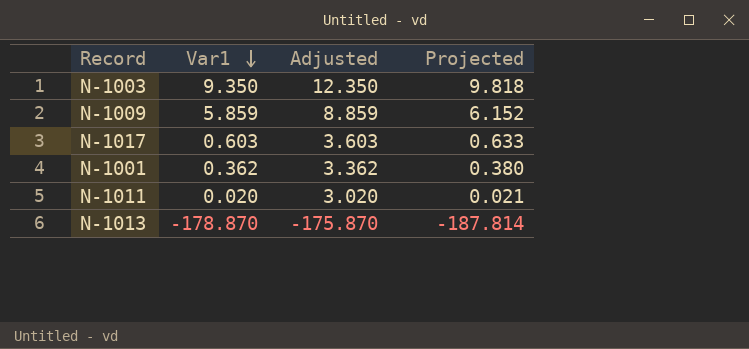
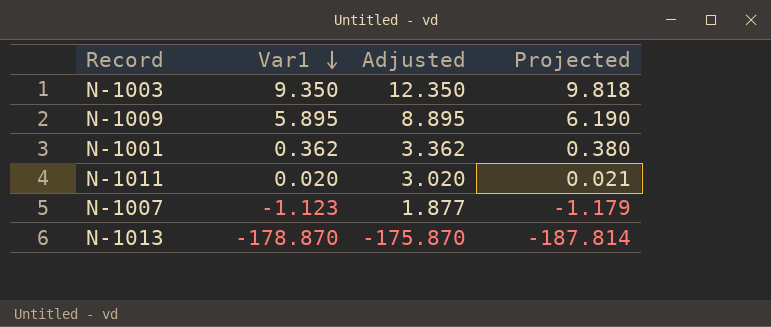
row N-1017: 0.603 | 3.603 | 0.633 -> none
N-1009 | Var1: 5.859 -> 5.895
N-1009 | Adjusted: 8.859 -> 8.895
N-1009 | Projected: 6.152 -> 6.190
row N-1007: none -> -1.123 | 1.877 | -1.179

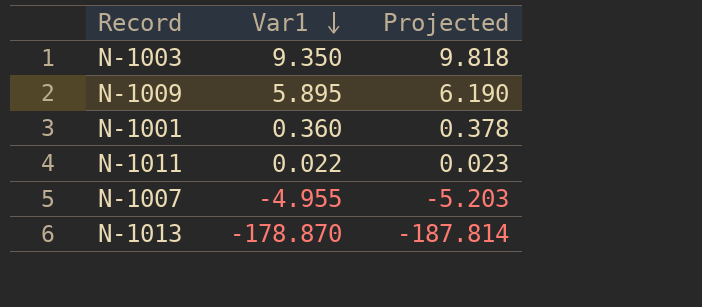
column Adjusted | formula: [Var1] + 3 -> none
N-1001 | Var1: 0.362 -> 0.360
N-1001 | Projected: 0.380 -> 0.378
N-1011 | Var1: 0.020 -> 0.022
N-1011 | Projected: 0.021 -> 0.023
N-1007 | Var1: -1.123 -> -4.955
N-1007 | Projected: -1.179 -> -5.203

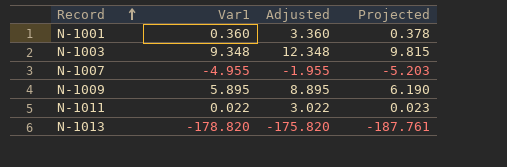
row order: Var1 descending -> Record ascending
column Adjusted | formula: none -> [Var1] + 3
N-1003 | Var1: 9.350 -> 9.348
N-1003 | Projected: 9.818 -> 9.815
N-1013 | Var1: -178.870 -> -178.820
N-1013 | Projected: -187.814 -> -187.761

